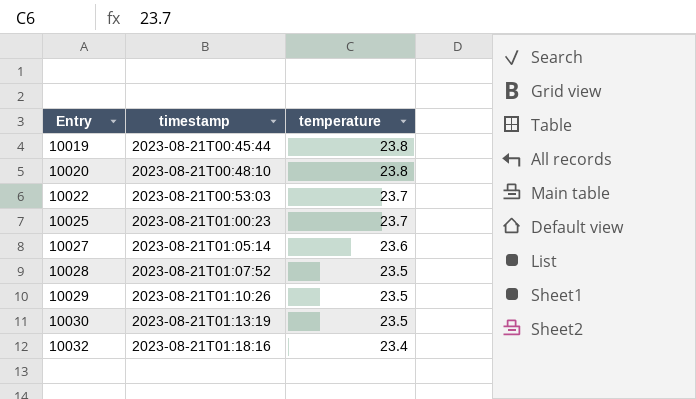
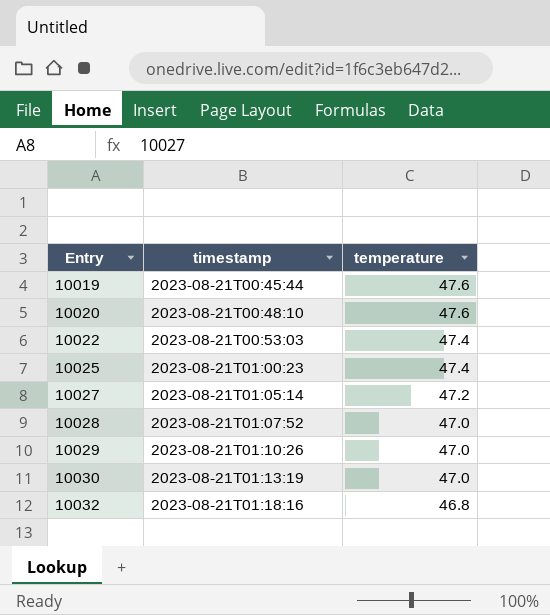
10019 | temperature: 23.8 -> 47.6
10020 | temperature: 23.8 -> 47.6
10022 | temperature: 23.7 -> 47.4
10025 | temperature: 23.7 -> 47.4
10027 | temperature: 23.6 -> 47.2
10028 | temperature: 23.5 -> 47.0
10029 | temperature: 23.5 -> 47.0
10030 | temperature: 23.5 -> 47.0
10032 | temperature: 23.4 -> 46.8

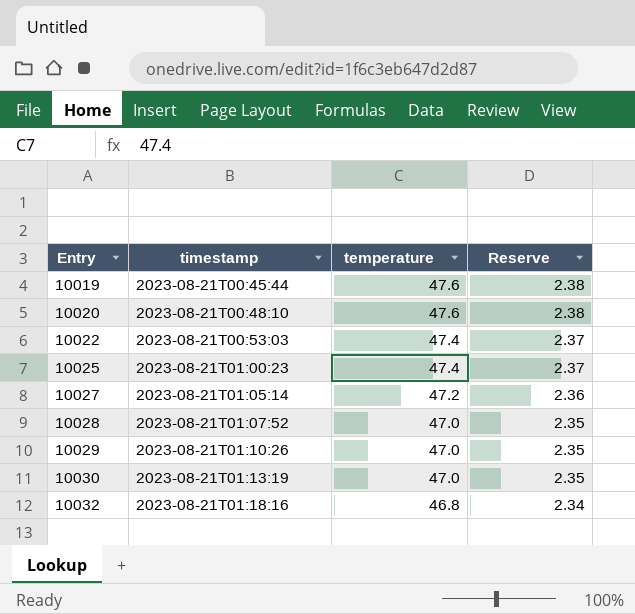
column Reserve | formula: none -> [temperature] * 0.05

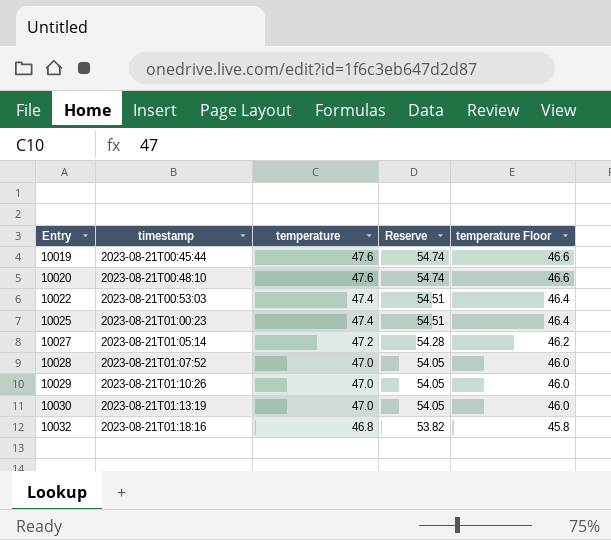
column Reserve | formula: [temperature] * 0.05 -> [temperature] * 1.15
column temperature Floor | formula: none -> [temperature] - 1

